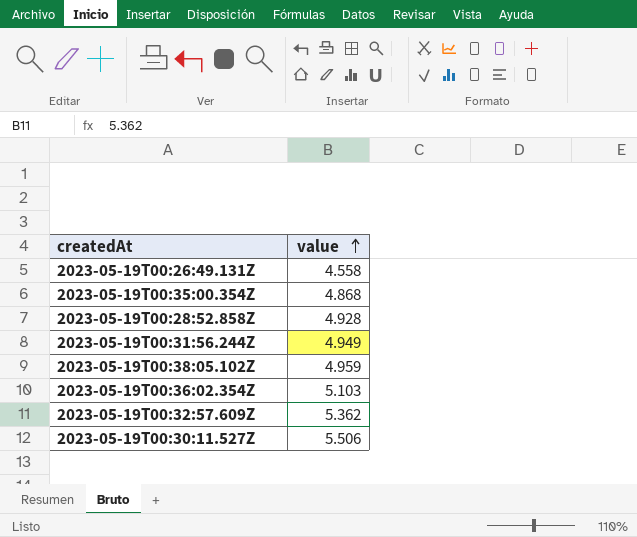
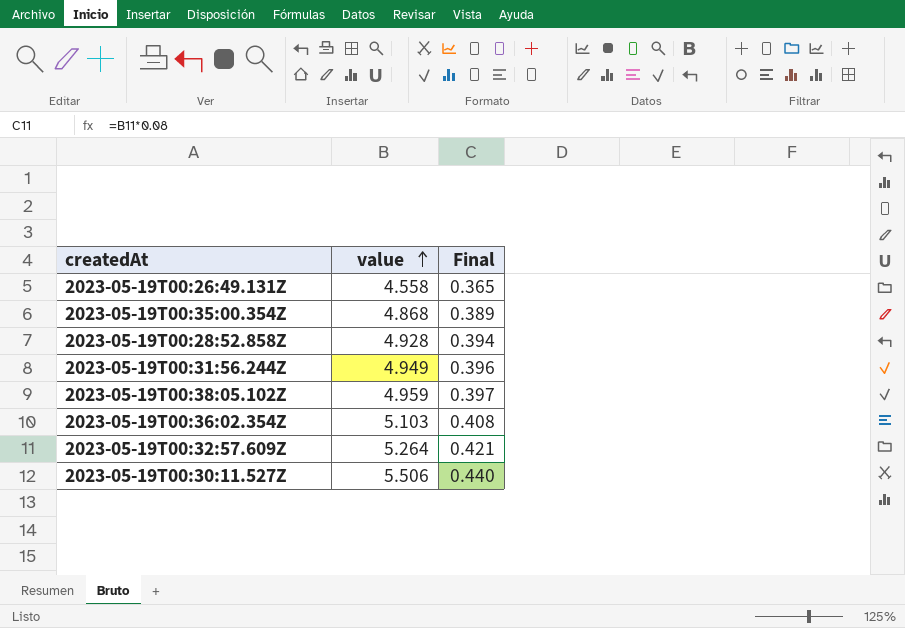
column Final | formula: none -> [value] * 0.08
2023-05-19T00:32:57.609Z | value: 5.362 -> 5.264

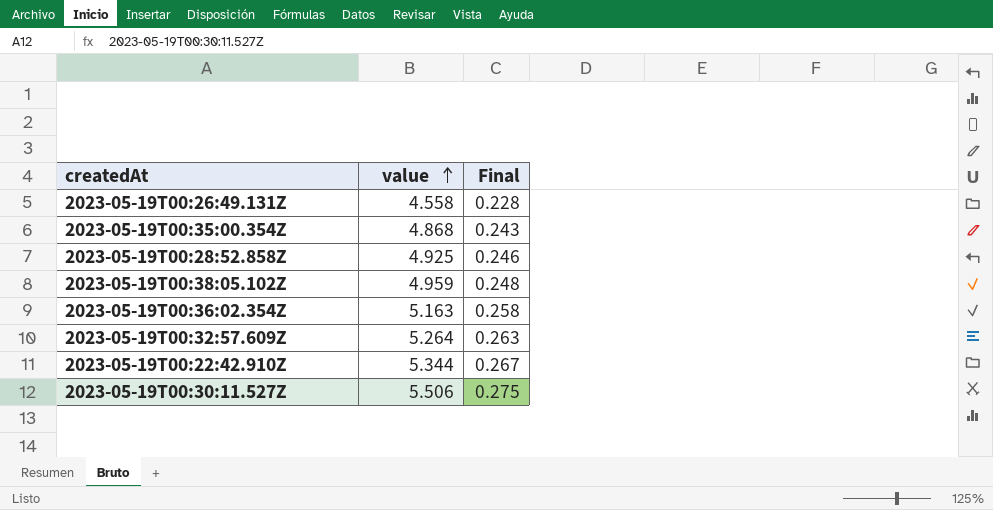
column Final | formula: [value] * 0.08 -> [value] * 0.05
row 2023-05-19T00:31:56.244Z: 4.949 | 0.396 -> none
2023-05-19T00:28:52.858Z | value: 4.928 -> 4.925
2023-05-19T00:36:02.354Z | value: 5.103 -> 5.163
row 2023-05-19T00:22:42.910Z: none -> 5.344 | 0.267

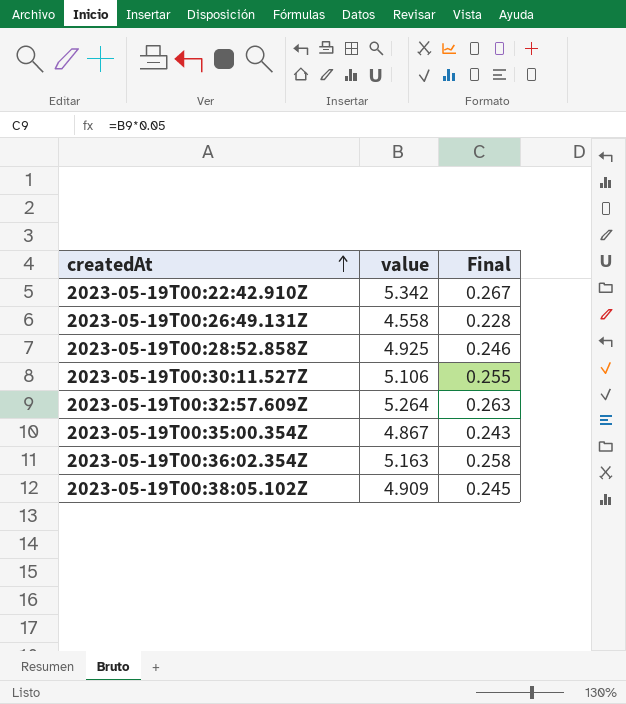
row order: value ascending -> createdAt ascending
2023-05-19T00:22:42.910Z | value: 5.344 -> 5.342
2023-05-19T00:30:11.527Z | value: 5.506 -> 5.106
2023-05-19T00:30:11.527Z | Final: 0.275 -> 0.255
2023-05-19T00:35:00.354Z | value: 4.868 -> 4.867
2023-05-19T00:38:05.102Z | value: 4.959 -> 4.909
2023-05-19T00:38:05.102Z | Final: 0.248 -> 0.245

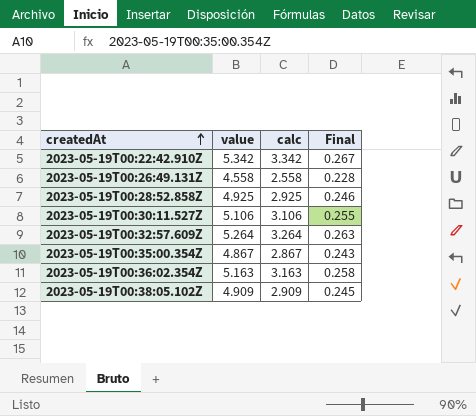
column calc | formula: none -> [value] - 2

